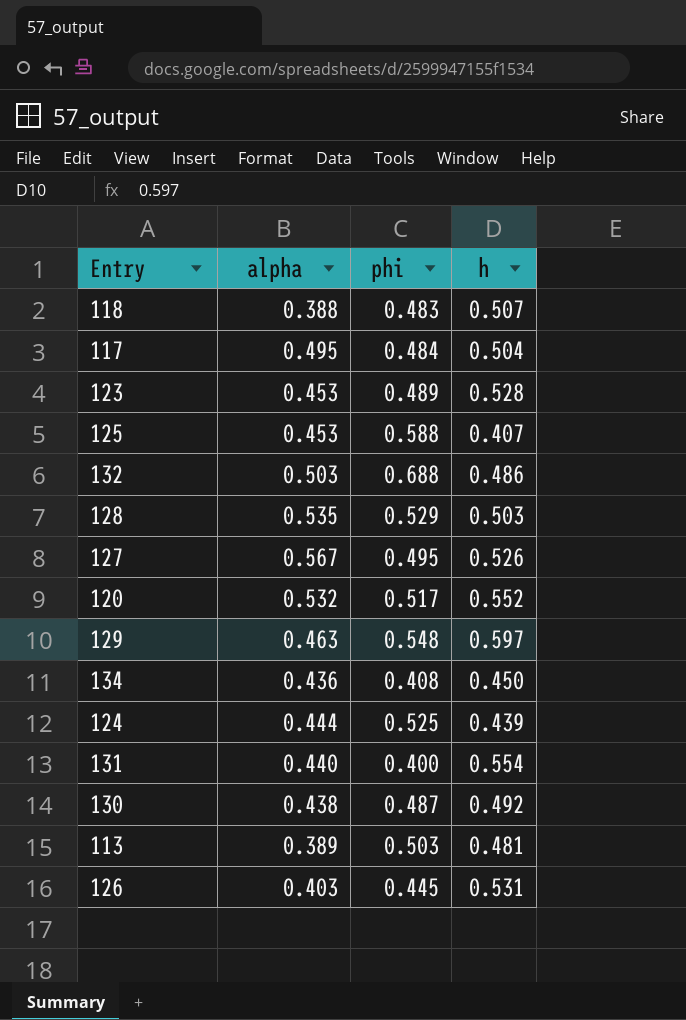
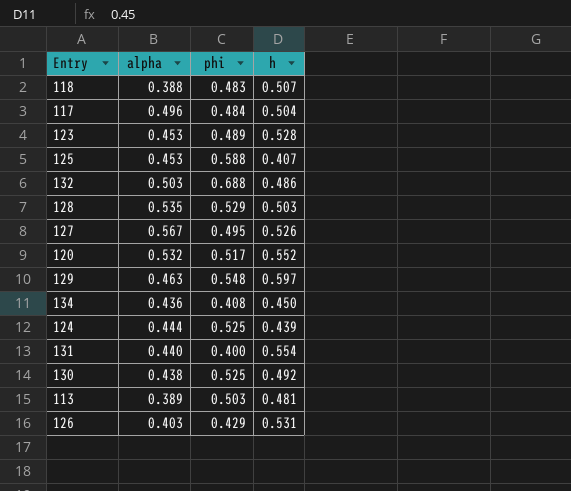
117 | alpha: 0.495 -> 0.496
130 | phi: 0.487 -> 0.525
126 | phi: 0.445 -> 0.429

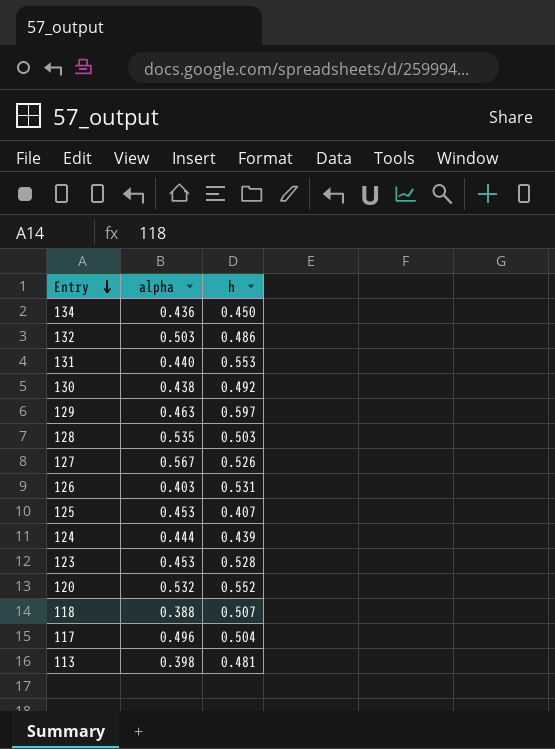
row order: none -> Entry descending
column phi | position: 3 -> none
131 | h: 0.554 -> 0.553
113 | alpha: 0.389 -> 0.398

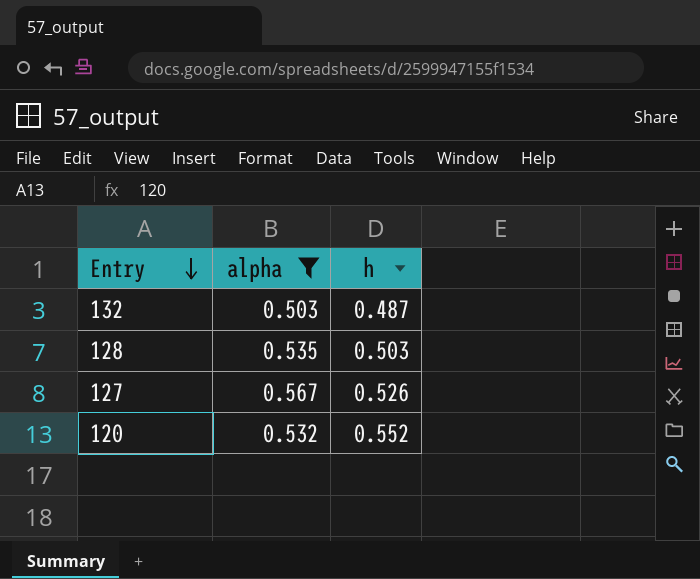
filter: none -> alpha >= 0.503
132 | h: 0.486 -> 0.487

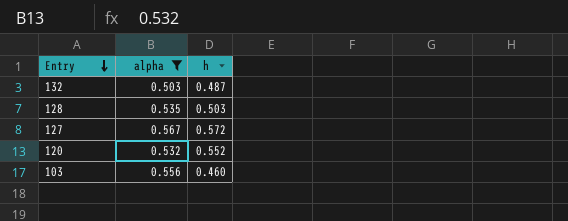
127 | h: 0.526 -> 0.572
row 103: none -> 0.556 | 0.460

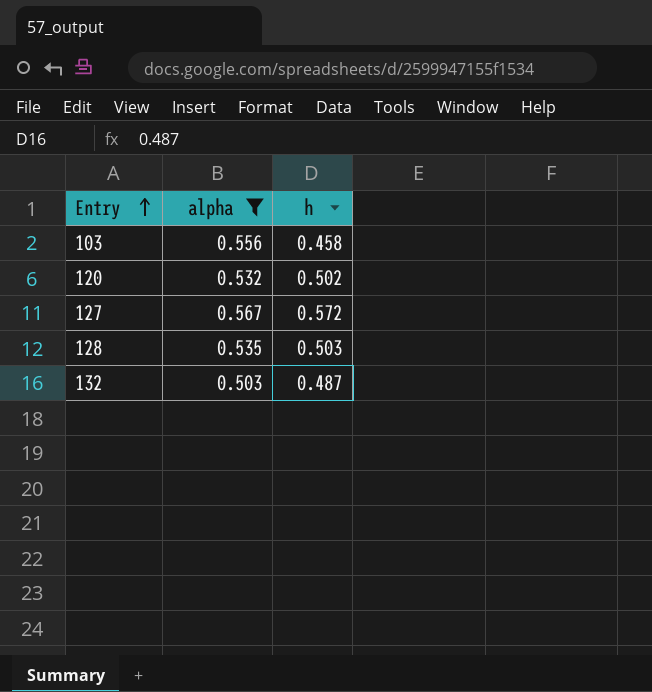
row order: Entry descending -> Entry ascending
103 | h: 0.460 -> 0.458
120 | h: 0.552 -> 0.502

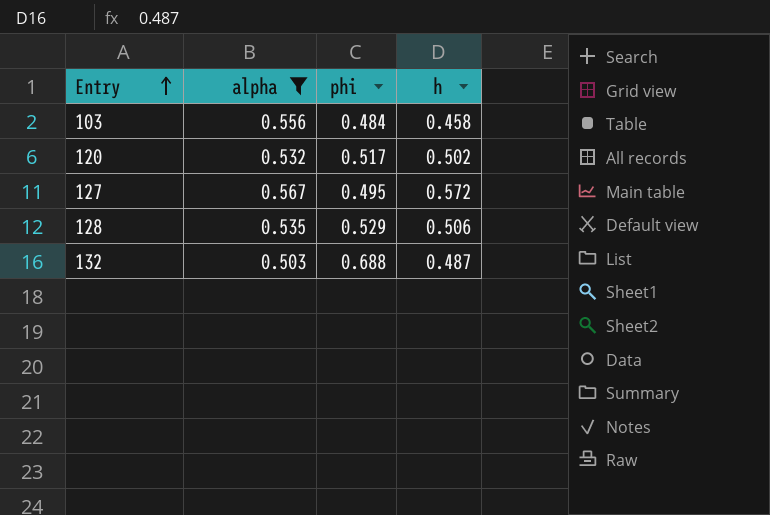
column phi | position: none -> 3
128 | h: 0.503 -> 0.506

